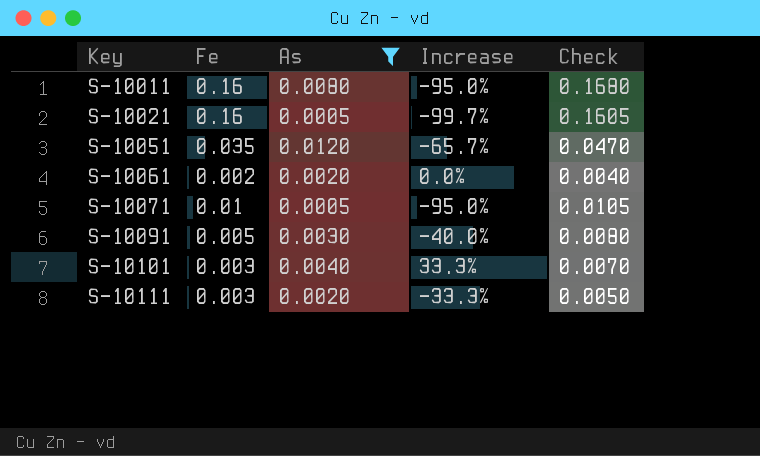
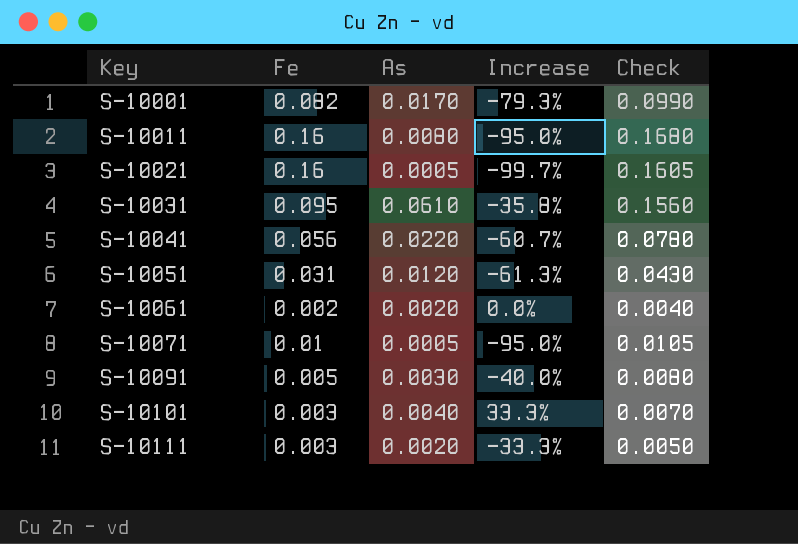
filter: As <= 0.0120 -> none
S-10051 | Fe: 0.035 -> 0.031
S-10051 | Increase: -65.7% -> -61.3%
S-10051 | Check: 0.0470 -> 0.0430

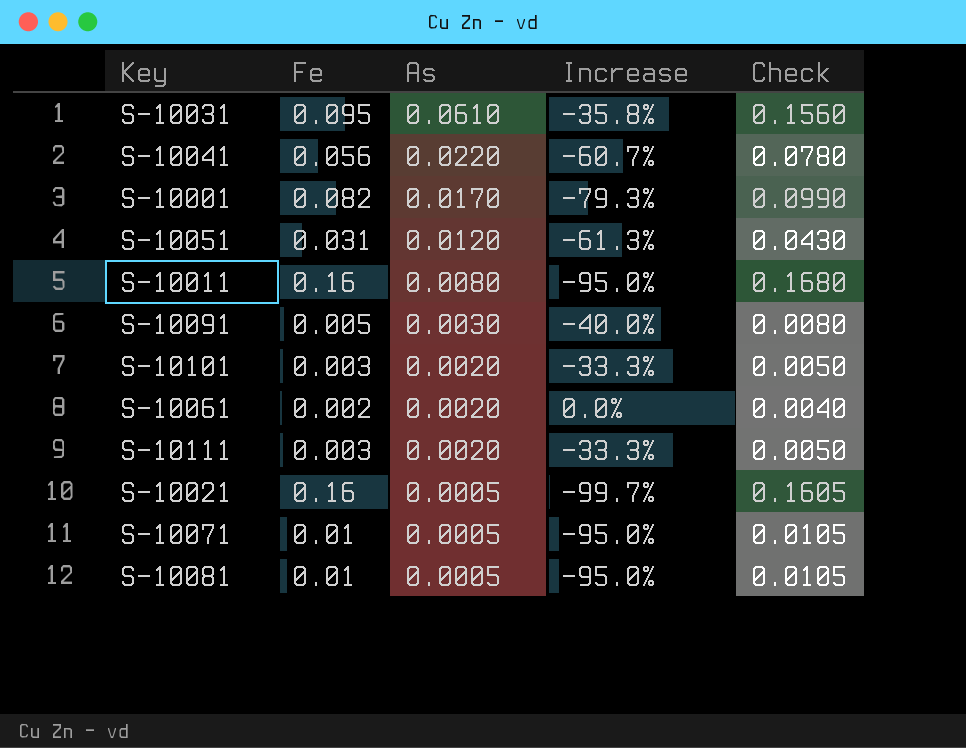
row order: Key ascending -> As descending
S-10101 | As: 0.0040 -> 0.0020
S-10101 | Increase: 33.3% -> -33.3%
S-10101 | Check: 0.0070 -> 0.0050
row S-10081: none -> 0.01 | 0.0005 | -95.0% | 0.0105

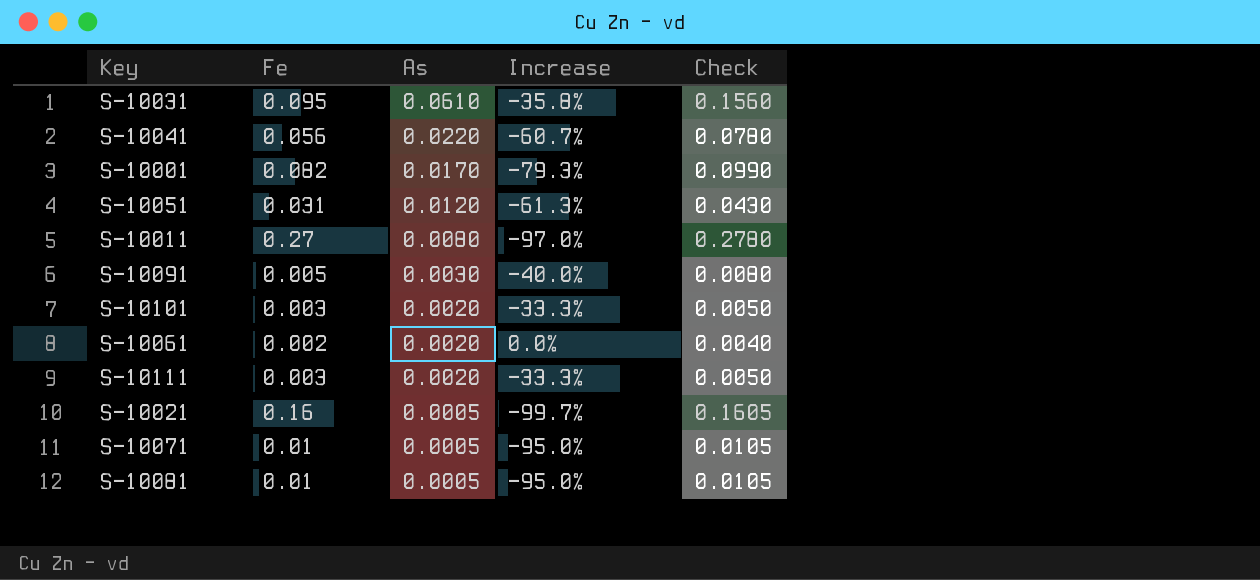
S-10011 | Fe: 0.16 -> 0.27
S-10011 | Increase: -95.0% -> -97.0%
S-10011 | Check: 0.1680 -> 0.2780

